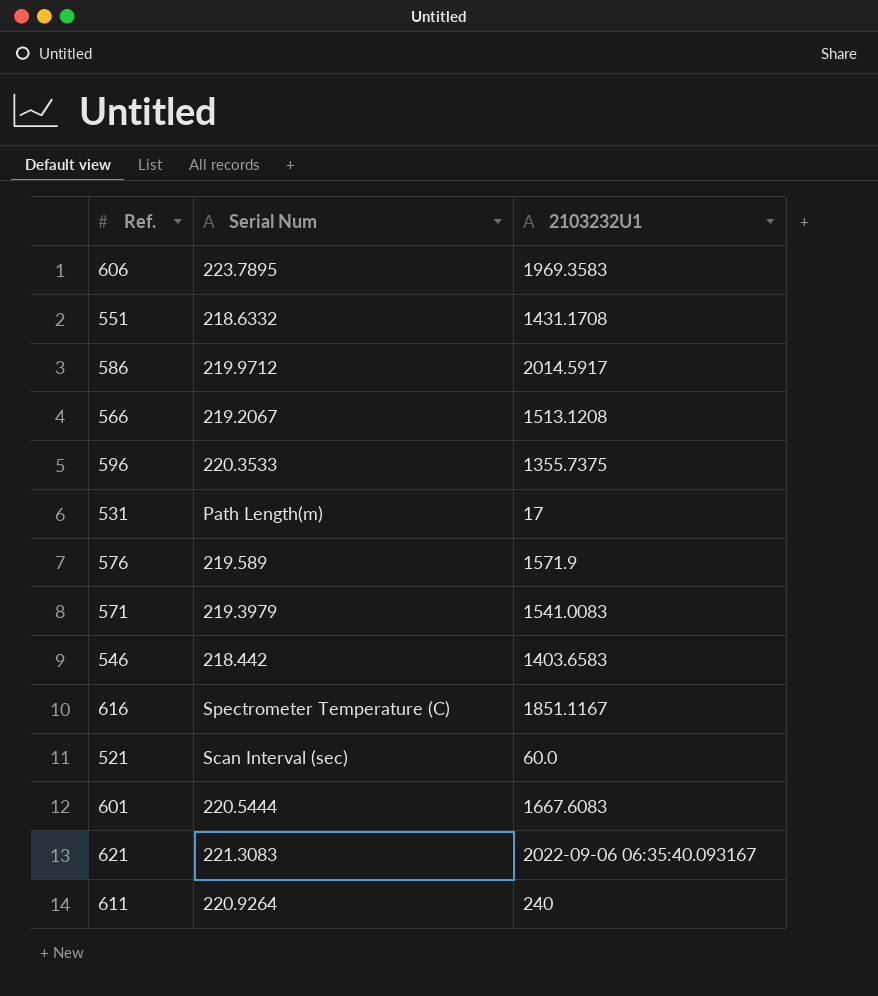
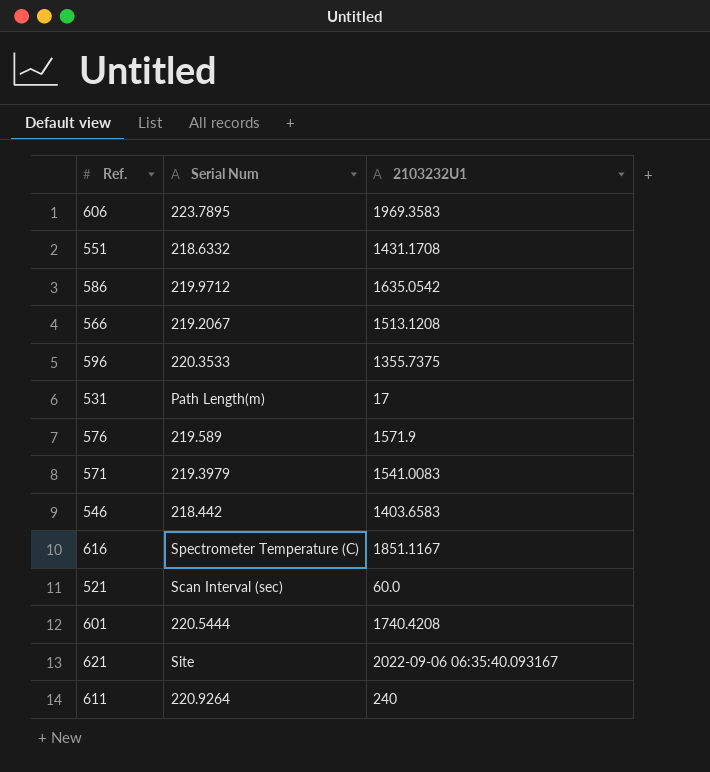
586 | 2103232U1: 2014.5917 -> 1635.0542
601 | 2103232U1: 1667.6083 -> 1740.4208
621 | Serial Num: 221.3083 -> Site

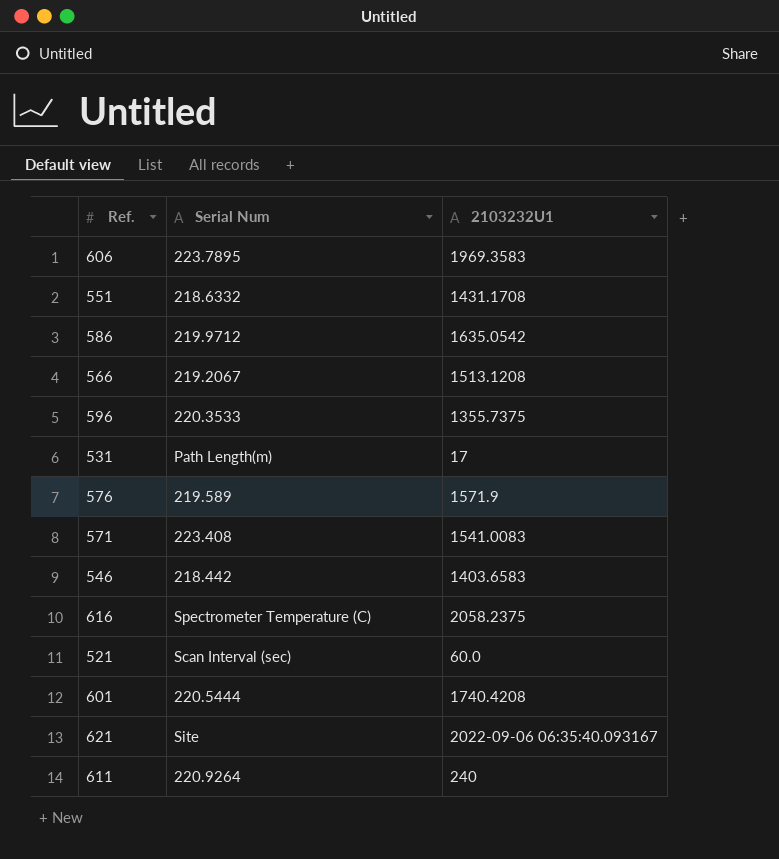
571 | Serial Num: 219.3979 -> 223.408
616 | 2103232U1: 1851.1167 -> 2058.2375

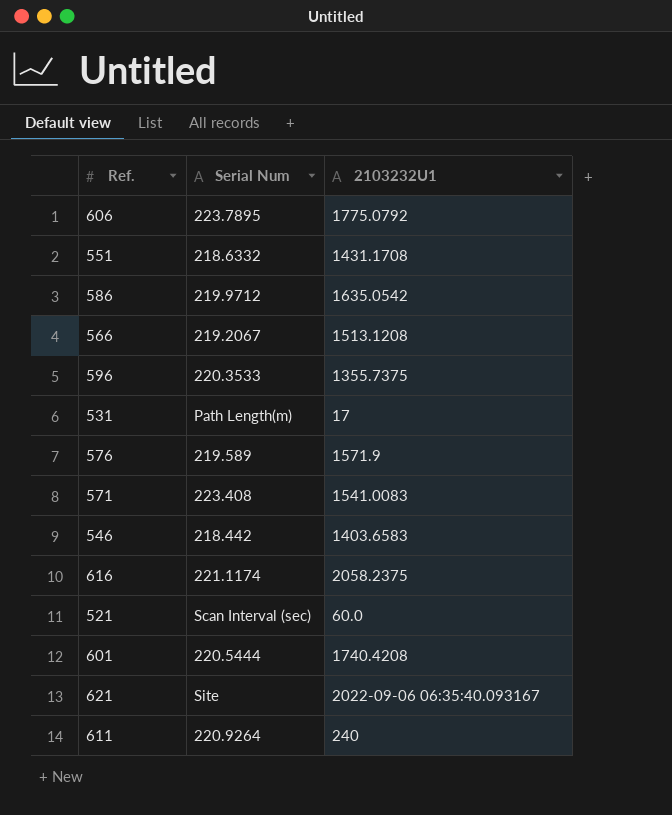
606 | 2103232U1: 1969.3583 -> 1775.0792
616 | Serial Num: Spectrometer Temperature (C) -> 221.1174

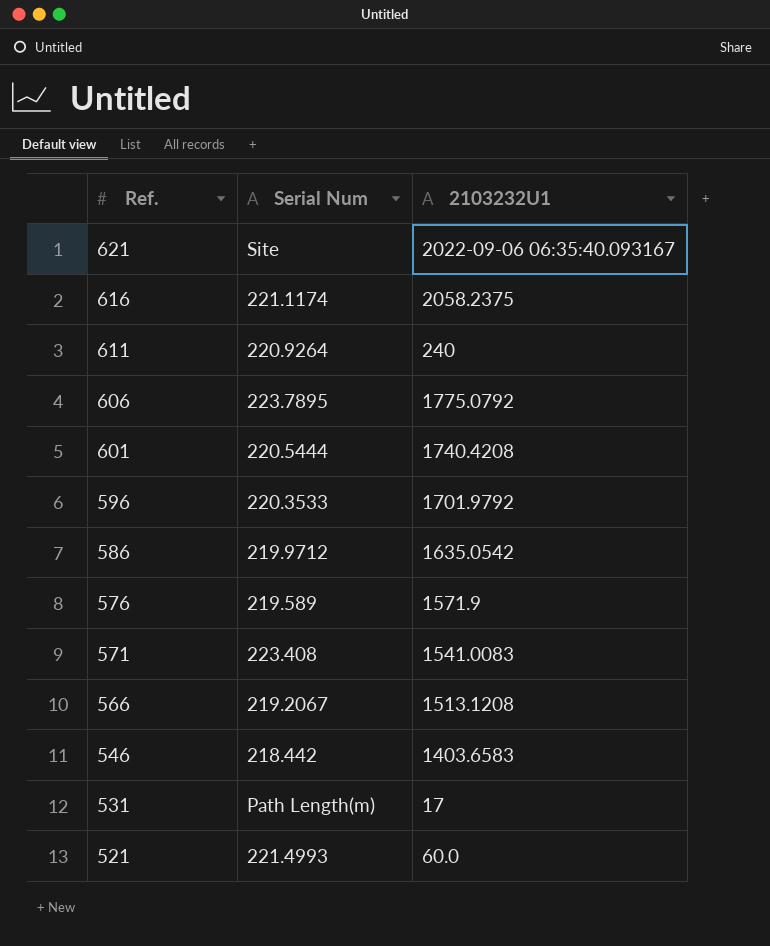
row order: none -> Ref. descending
row 551: 218.6332 | 1431.1708 -> none
596 | 2103232U1: 1355.7375 -> 1701.9792
521 | Serial Num: Scan Interval (sec) -> 221.4993

